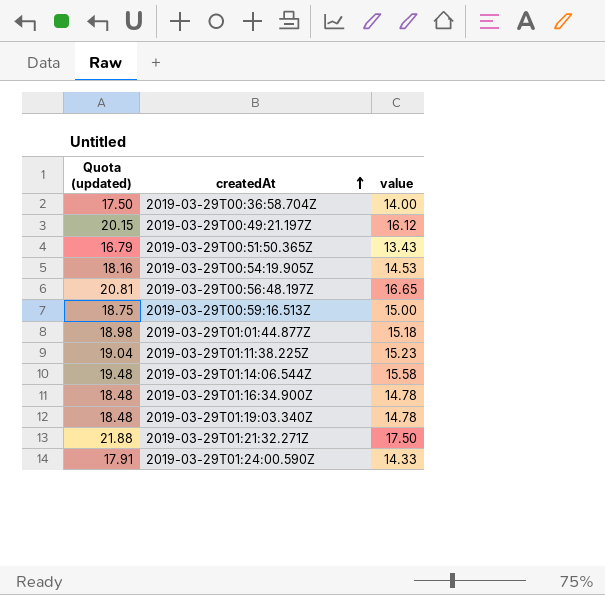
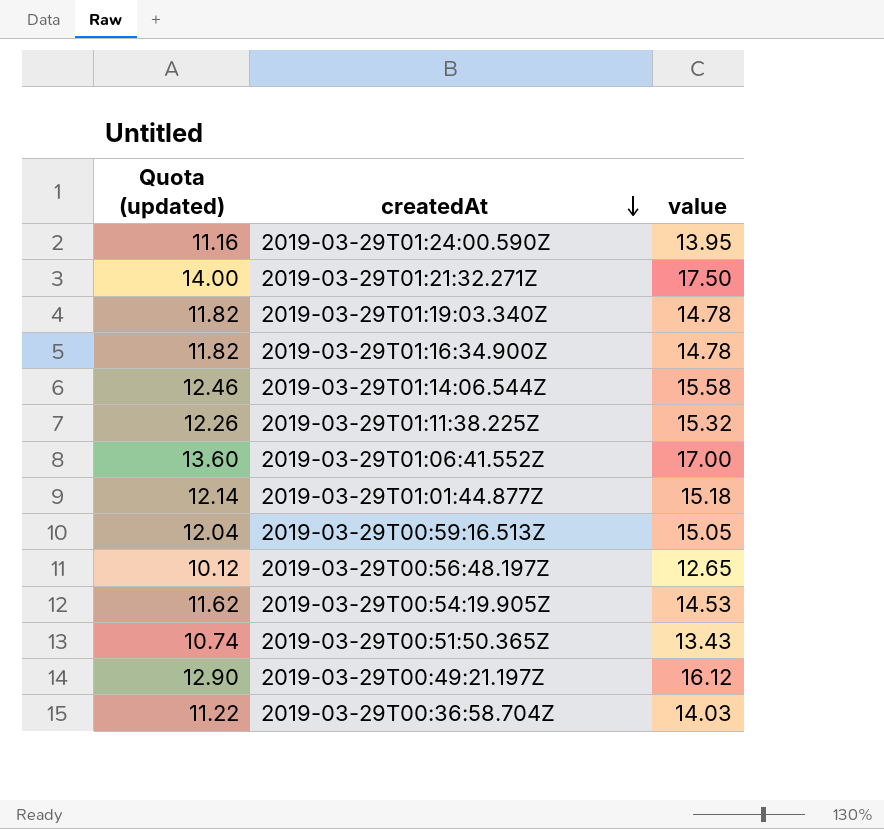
row order: createdAt ascending -> createdAt descending
column Quota (updated) | formula: [value] * 1.25 -> [value] * 0.8
2019-03-29T01:24:00.590Z | value: 14.33 -> 13.95
2019-03-29T01:11:38.225Z | value: 15.23 -> 15.32
row 2019-03-29T01:06:41.552Z: none -> 13.60 | 17.00
2019-03-29T00:59:16.513Z | value: 15.00 -> 15.05
2019-03-29T00:56:48.197Z | value: 16.65 -> 12.65
2019-03-29T00:36:58.704Z | value: 14.00 -> 14.03

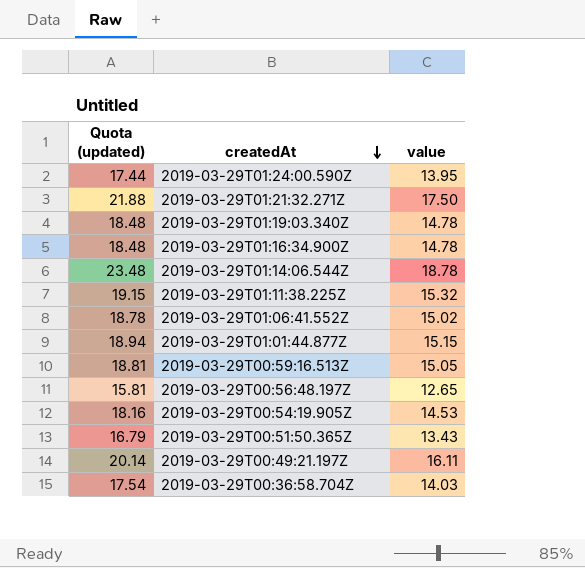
column Quota (updated) | formula: [value] * 0.8 -> [value] * 1.25
2019-03-29T01:14:06.544Z | value: 15.58 -> 18.78
2019-03-29T01:06:41.552Z | value: 17.00 -> 15.02
2019-03-29T01:01:44.877Z | value: 15.18 -> 15.15
2019-03-29T00:49:21.197Z | value: 16.12 -> 16.11

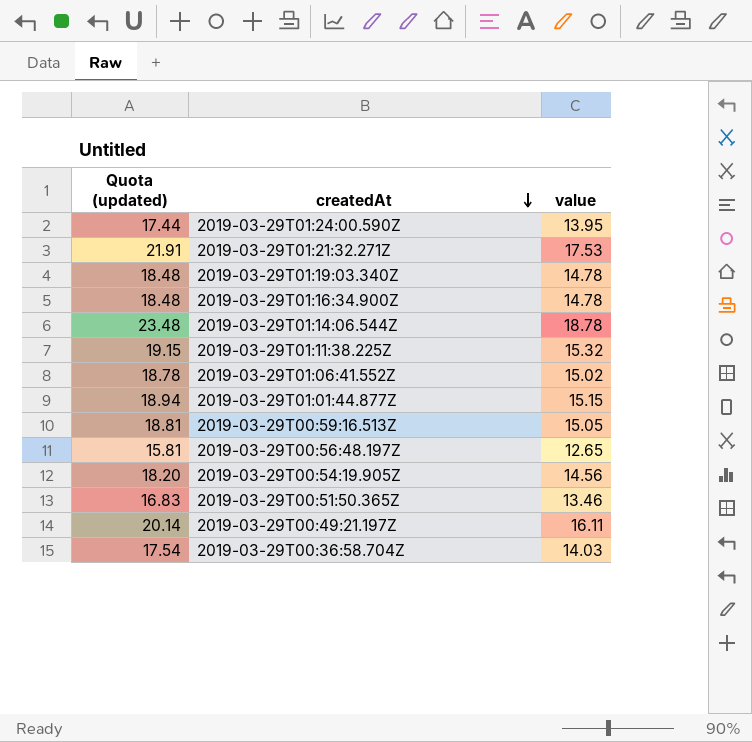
2019-03-29T01:21:32.271Z | Quota (updated): 21.88 -> 21.91
2019-03-29T01:21:32.271Z | value: 17.50 -> 17.53
2019-03-29T00:54:19.905Z | Quota (updated): 18.16 -> 18.20
2019-03-29T00:54:19.905Z | value: 14.53 -> 14.56
2019-03-29T00:51:50.365Z | Quota (updated): 16.79 -> 16.83
2019-03-29T00:51:50.365Z | value: 13.43 -> 13.46

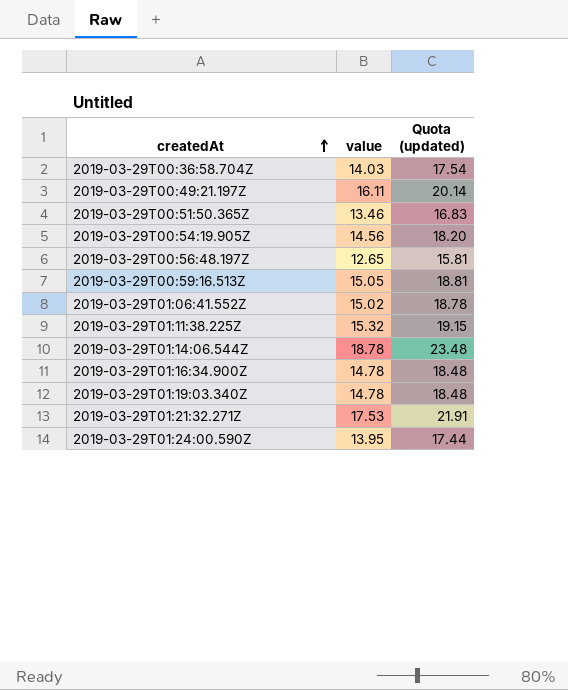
row order: createdAt descending -> createdAt ascending
column Quota (updated) | position: 1 -> 3
row 2019-03-29T01:01:44.877Z: 18.94 | 15.15 -> none

